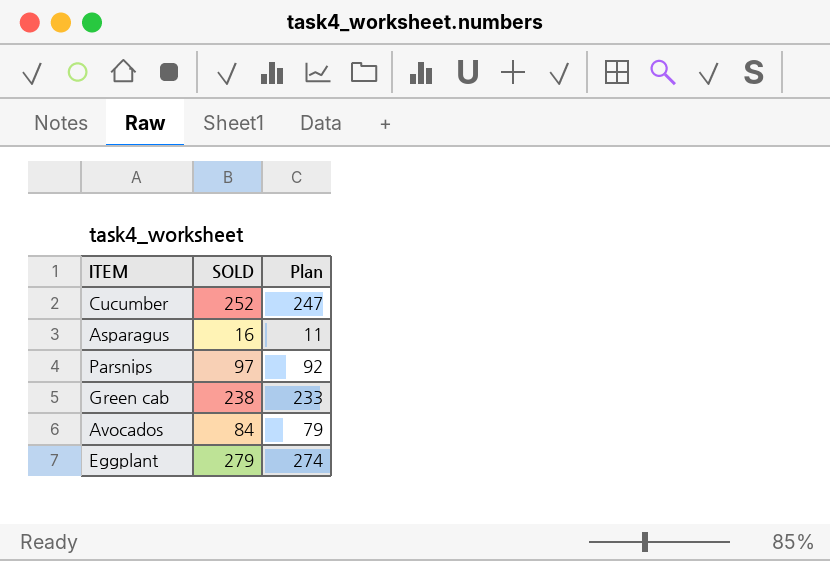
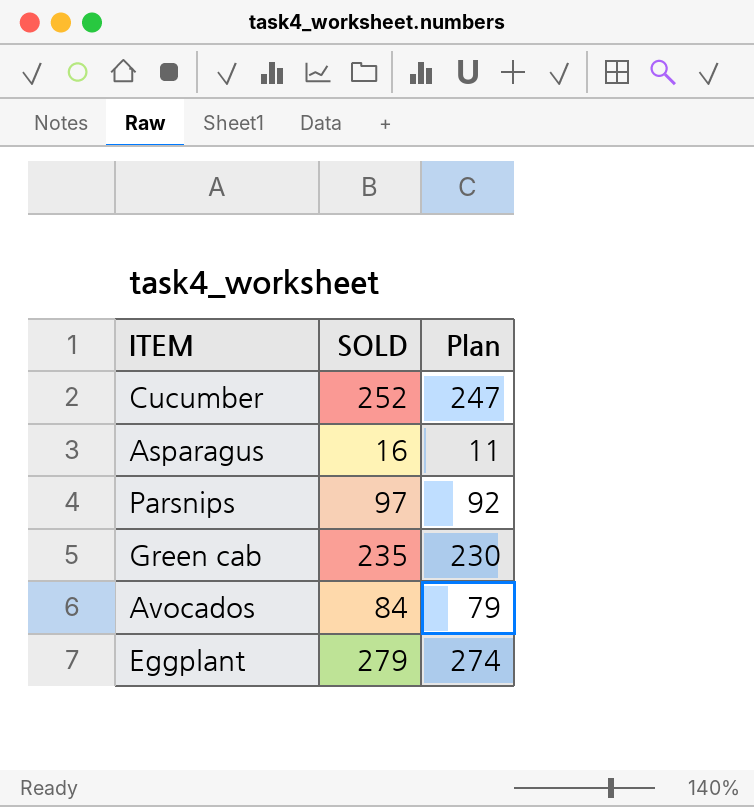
Green cab | SOLD: 238 -> 235
Green cab | Plan: 233 -> 230

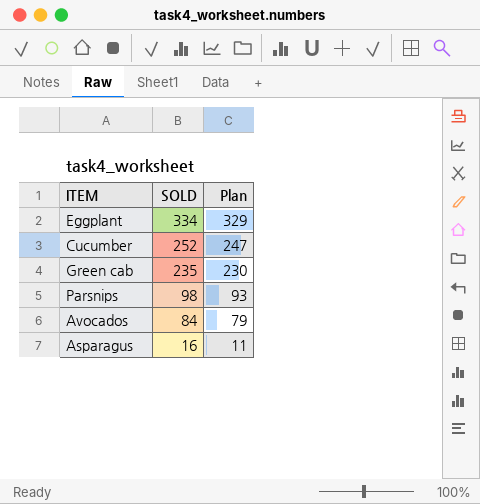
row order: none -> SOLD descending
Eggplant | SOLD: 279 -> 334
Eggplant | Plan: 274 -> 329
Parsnips | SOLD: 97 -> 98
Parsnips | Plan: 92 -> 93

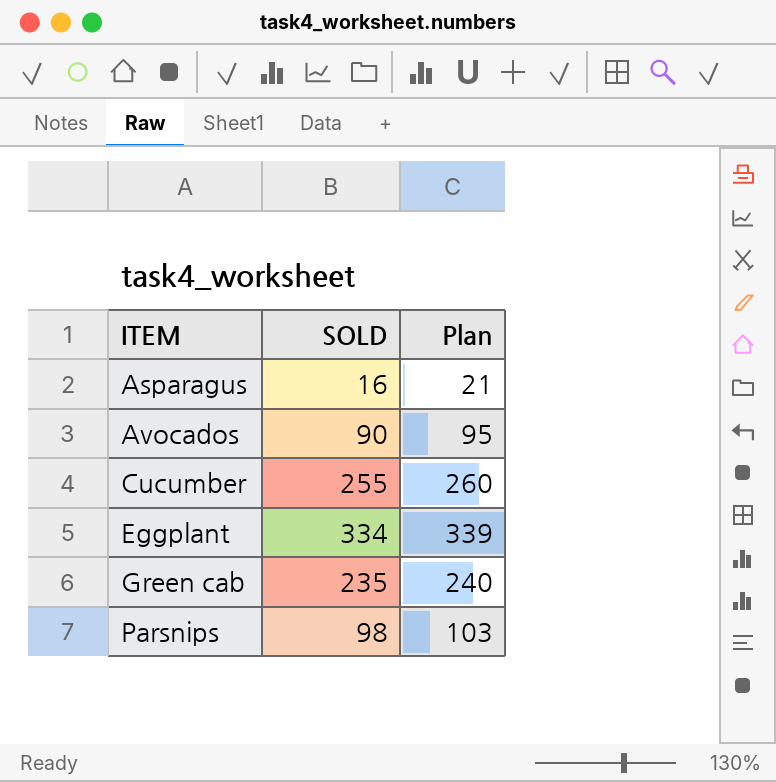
row order: SOLD descending -> ITEM ascending
column Plan | formula: [SOLD] - 5 -> [SOLD] + 5
Avocados | SOLD: 84 -> 90
Cucumber | SOLD: 252 -> 255

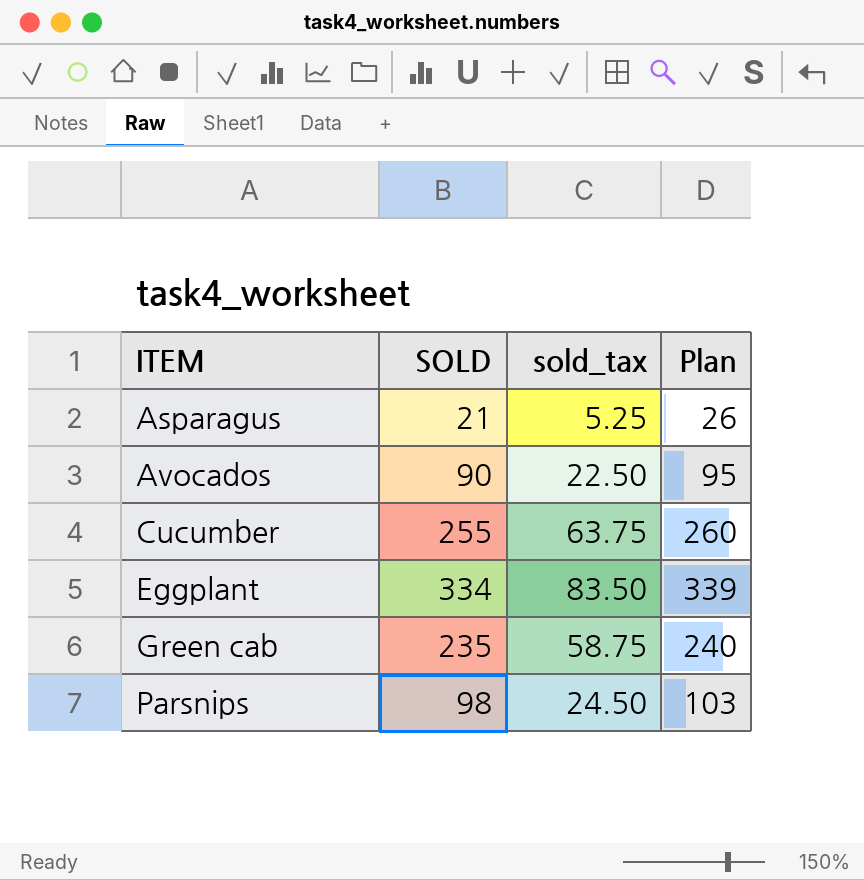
column sold_tax | formula: none -> [SOLD] * 0.25
Asparagus | SOLD: 16 -> 21
Asparagus | Plan: 21 -> 26

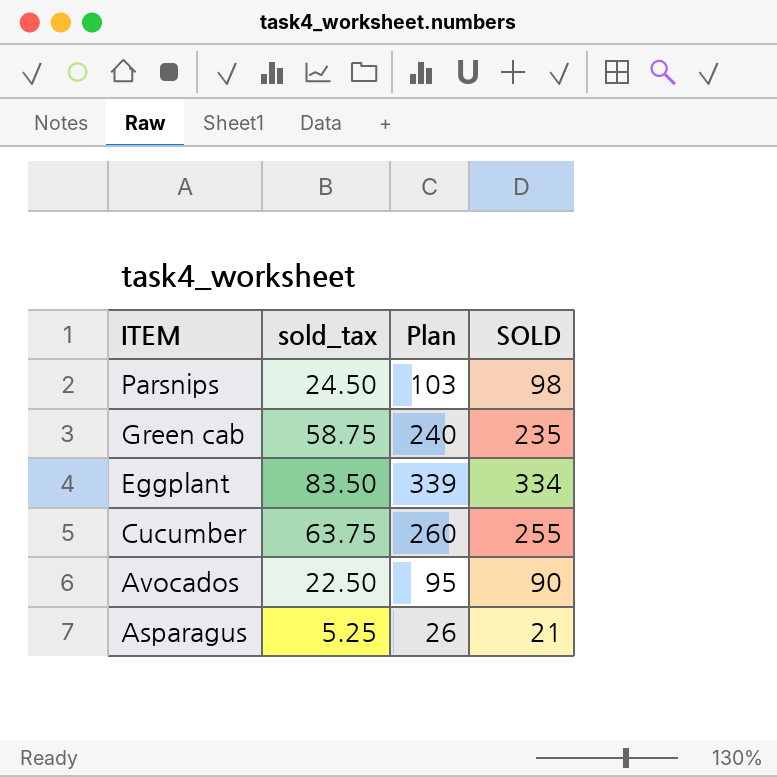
row order: ITEM ascending -> ITEM descending
column SOLD | position: 2 -> 4

